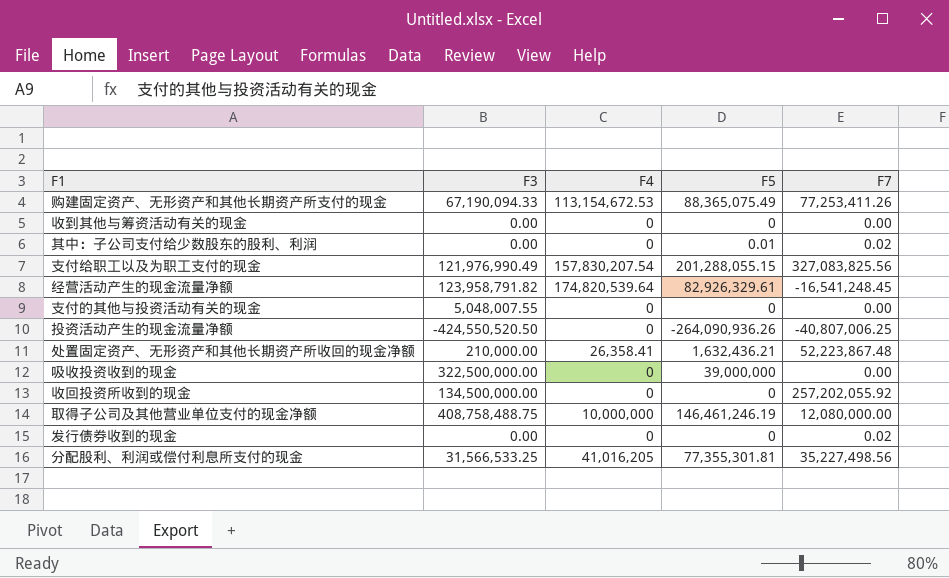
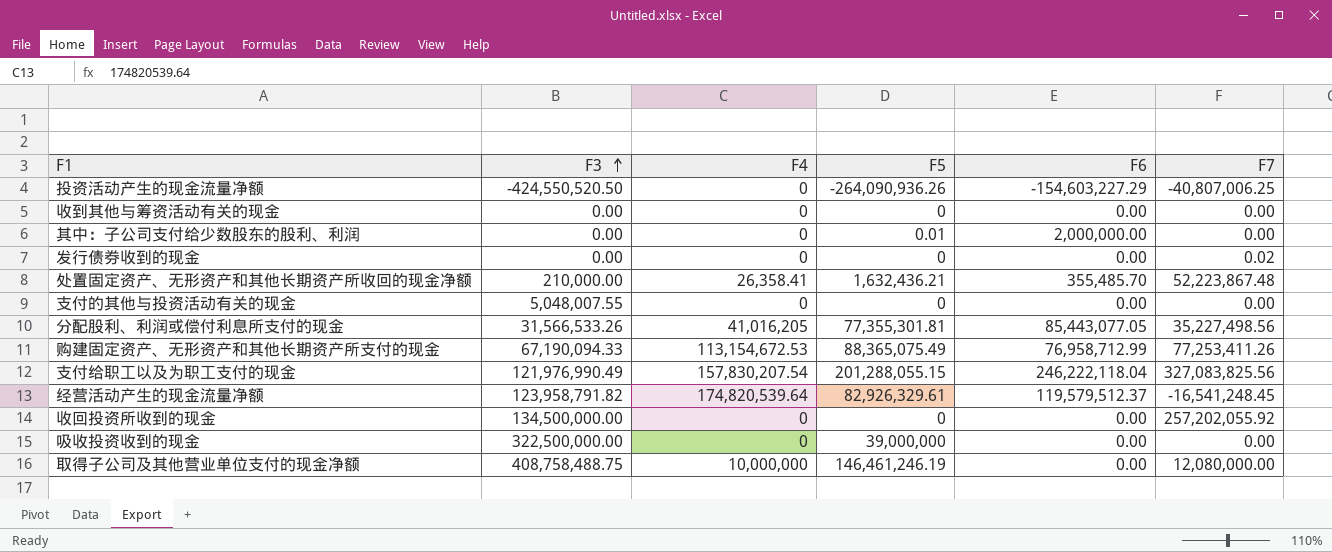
row order: none -> F3 ascending
column F6 | position: none -> 5
其中：子公司支付给少数股东的股利、利润 | F7: 0.02 -> 0.00
分配股利、利润或偿付利息所支付的现金 | F3: 31,566,533.25 -> 31,566,533.26

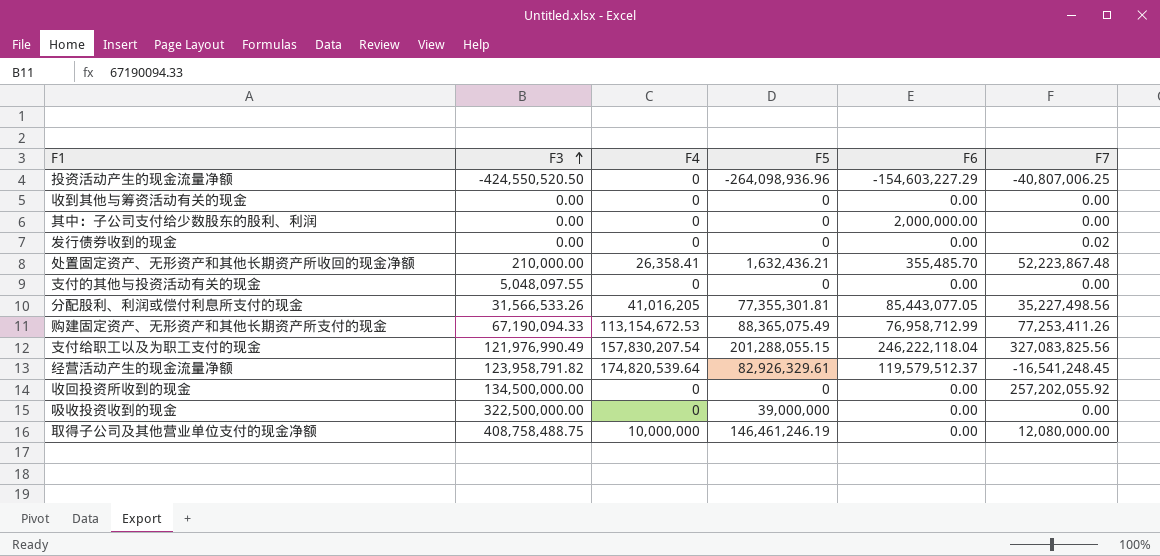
投资活动产生的现金流量净额 | F5: -264,090,936.26 -> -264,098,936.96
其中：子公司支付给少数股东的股利、利润 | F5: 0.01 -> 0
支付的其他与投资活动有关的现金 | F3: 5,048,007.55 -> 5,048,097.55

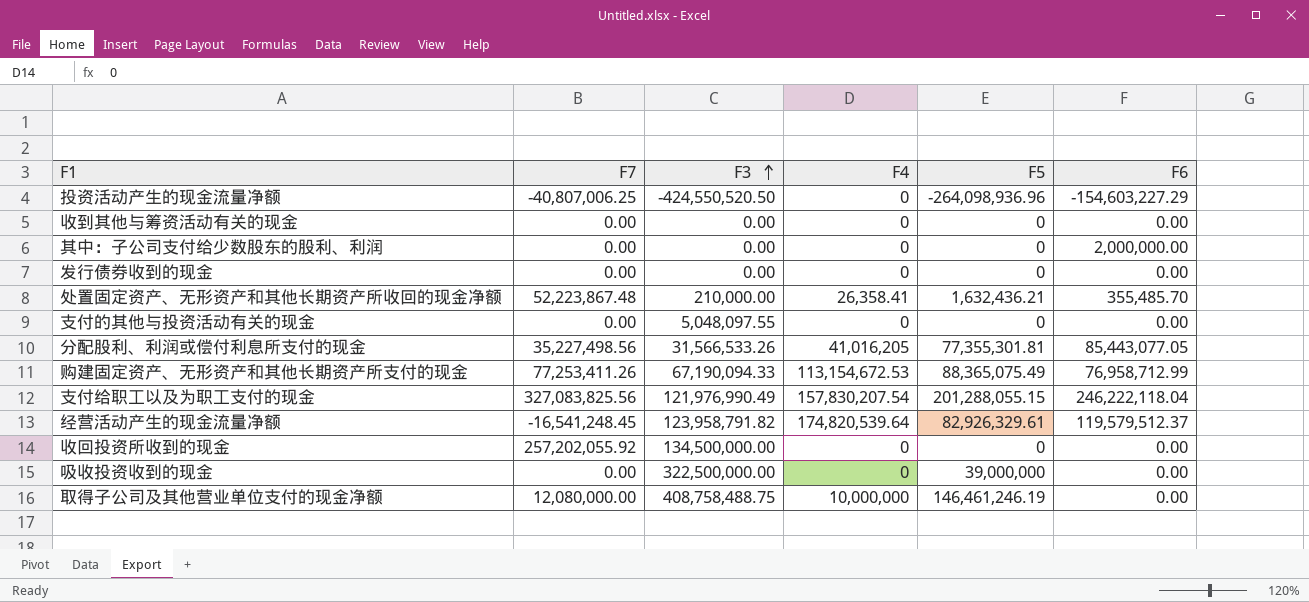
column F7 | position: 6 -> 2
发行债券收到的现金 | F7: 0.02 -> 0.00

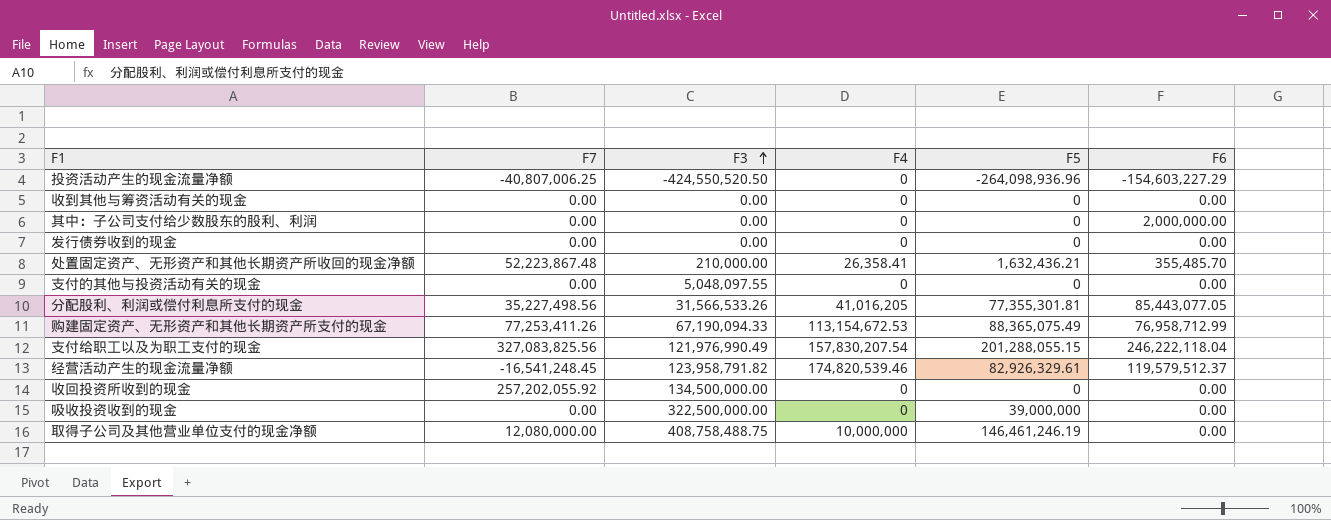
经营活动产生的现金流量净额 | F4: 174,820,539.64 -> 174,820,539.46

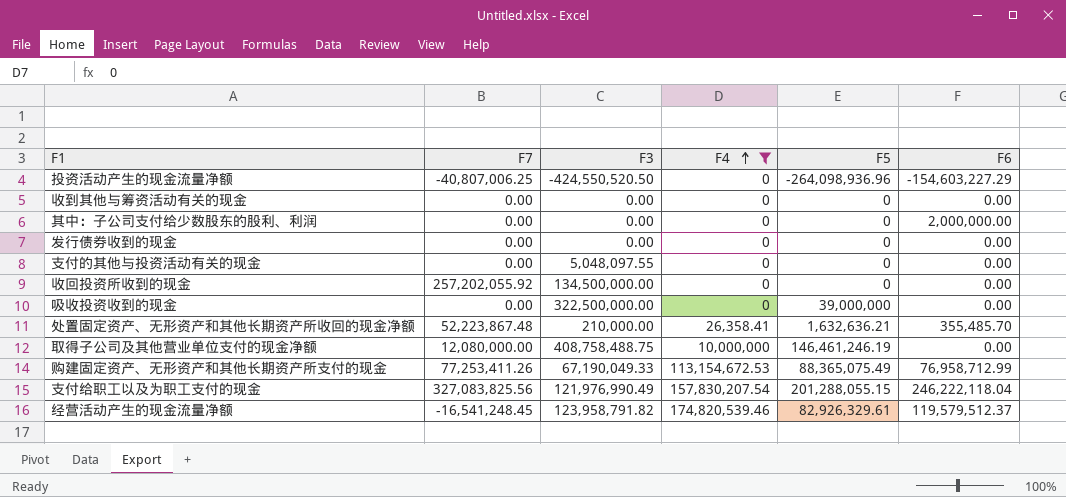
filter: none -> F4 != 41,016,205
row order: F3 ascending -> F4 ascending
处置固定资产、无形资产和其他长期资产所收回的现金净额 | F5: 1,632,436.21 -> 1,632,636.21
购建固定资产、无形资产和其他长期资产所支付的现金 | F3: 67,190,094.33 -> 67,190,049.33

